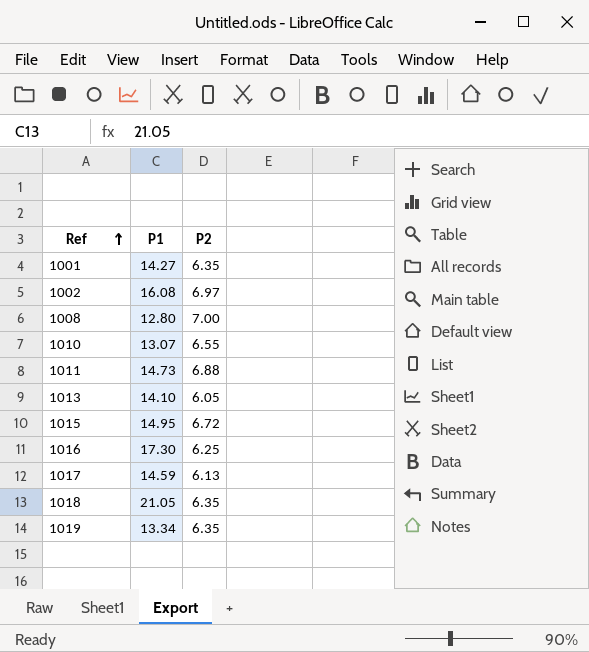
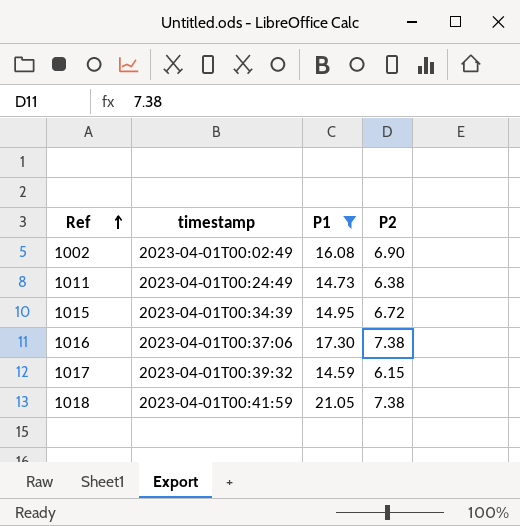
filter: none -> P1 >= 14.59
column timestamp | position: none -> 2
1002 | P2: 6.97 -> 6.90
1011 | P2: 6.88 -> 6.38
1016 | P2: 6.25 -> 7.38
1017 | P2: 6.13 -> 6.15
1018 | P2: 6.35 -> 7.38

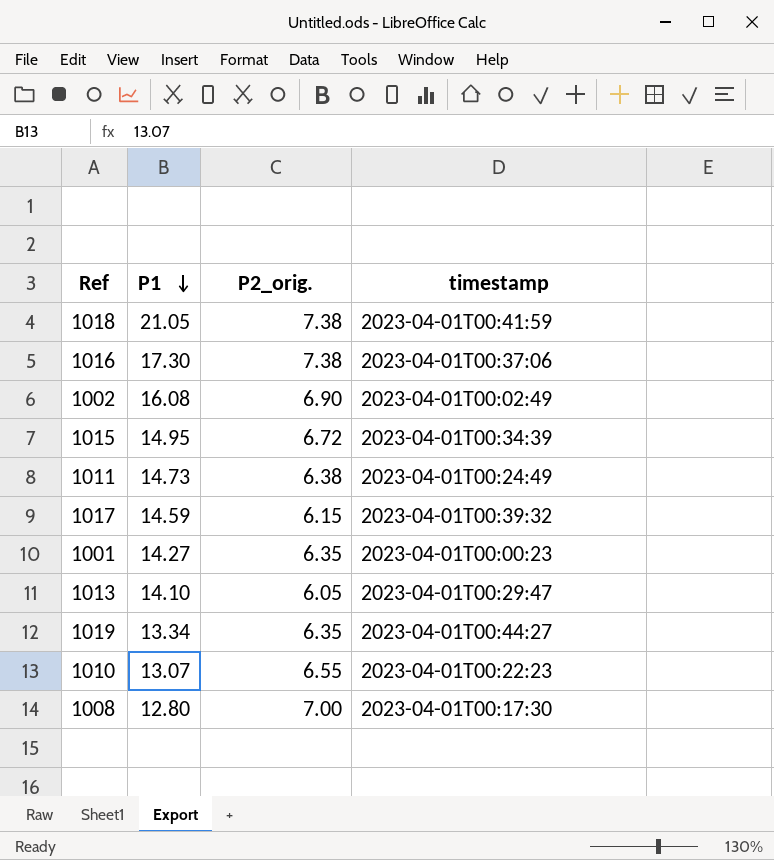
filter: P1 >= 14.59 -> none
row order: Ref ascending -> P1 descending
column name: P2 -> P2_orig.
column timestamp | position: 2 -> 4

